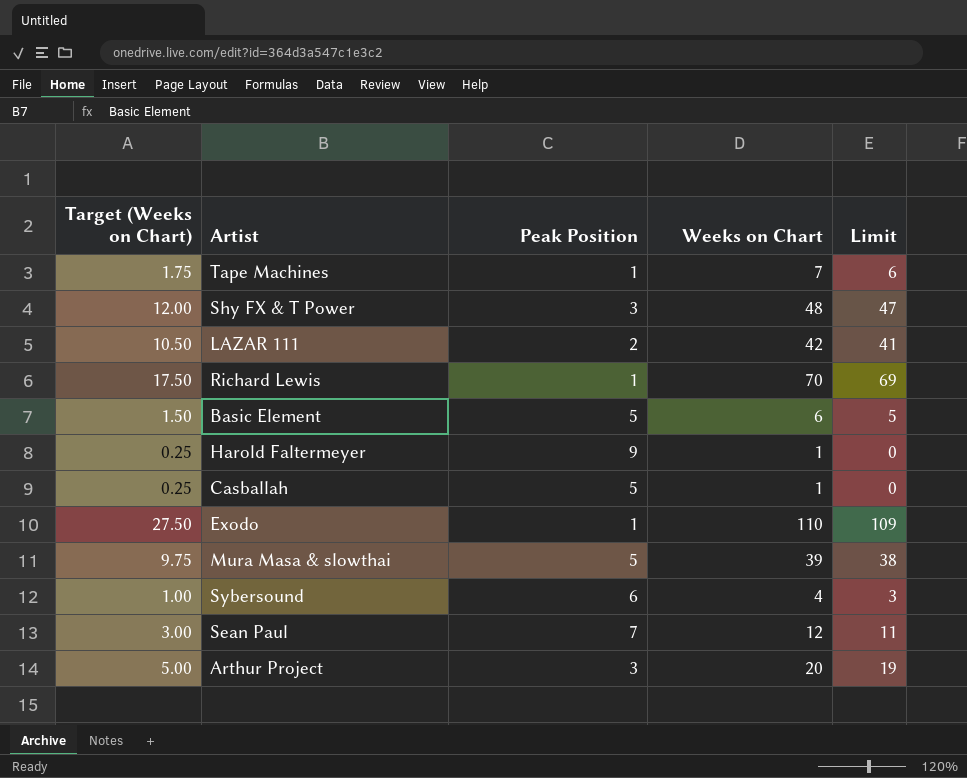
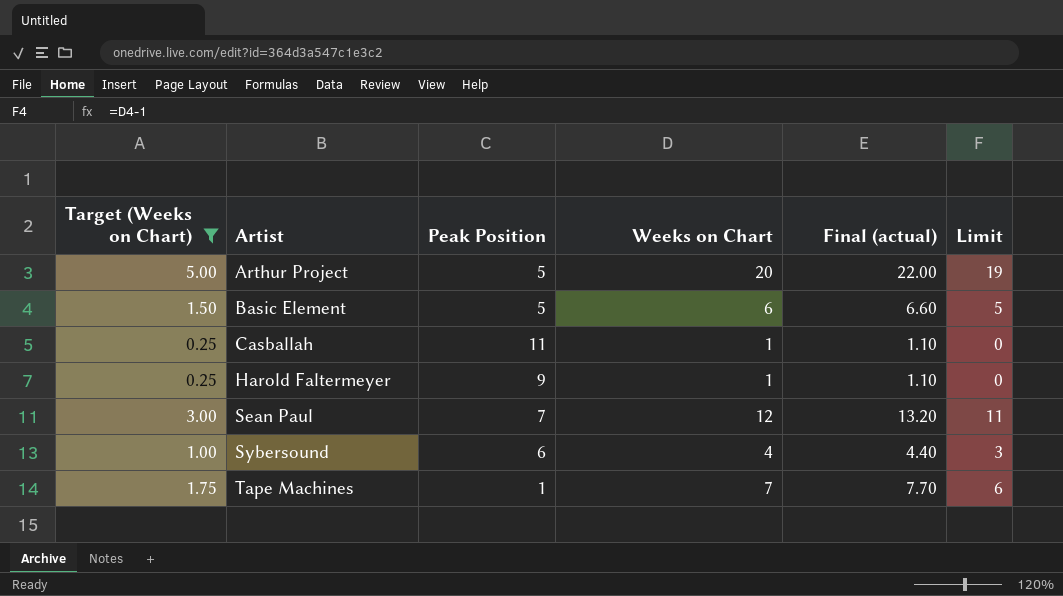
filter: none -> Target (Weeks on Chart) <= 5.00
row order: none -> Artist ascending
column Final (actual) | formula: none -> [Weeks on Chart] * 1.1
Arthur Project | Peak Position: 3 -> 5
Casballah | Peak Position: 5 -> 11

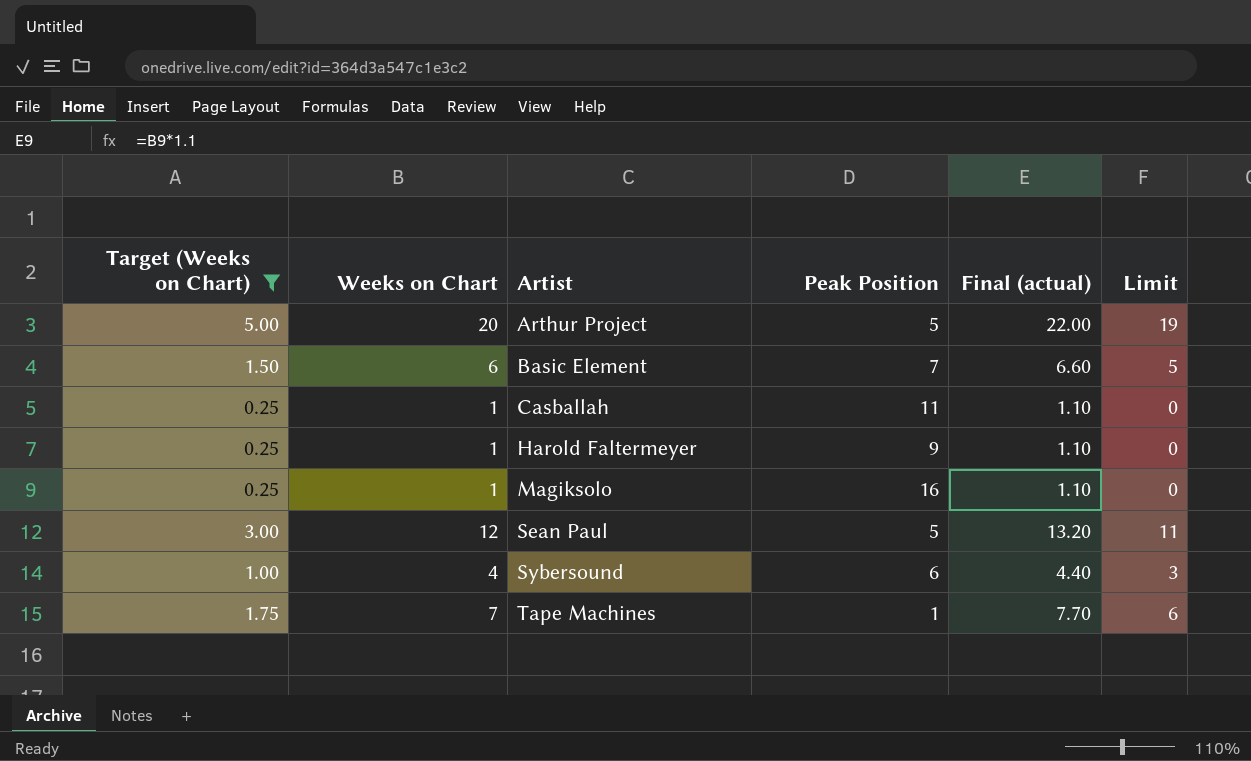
column Weeks on Chart | position: 4 -> 2
Basic Element | Peak Position: 5 -> 7
row Magiksolo: none -> 0.25 | 1 | 16 | 1.10 | 0
Sean Paul | Peak Position: 7 -> 5

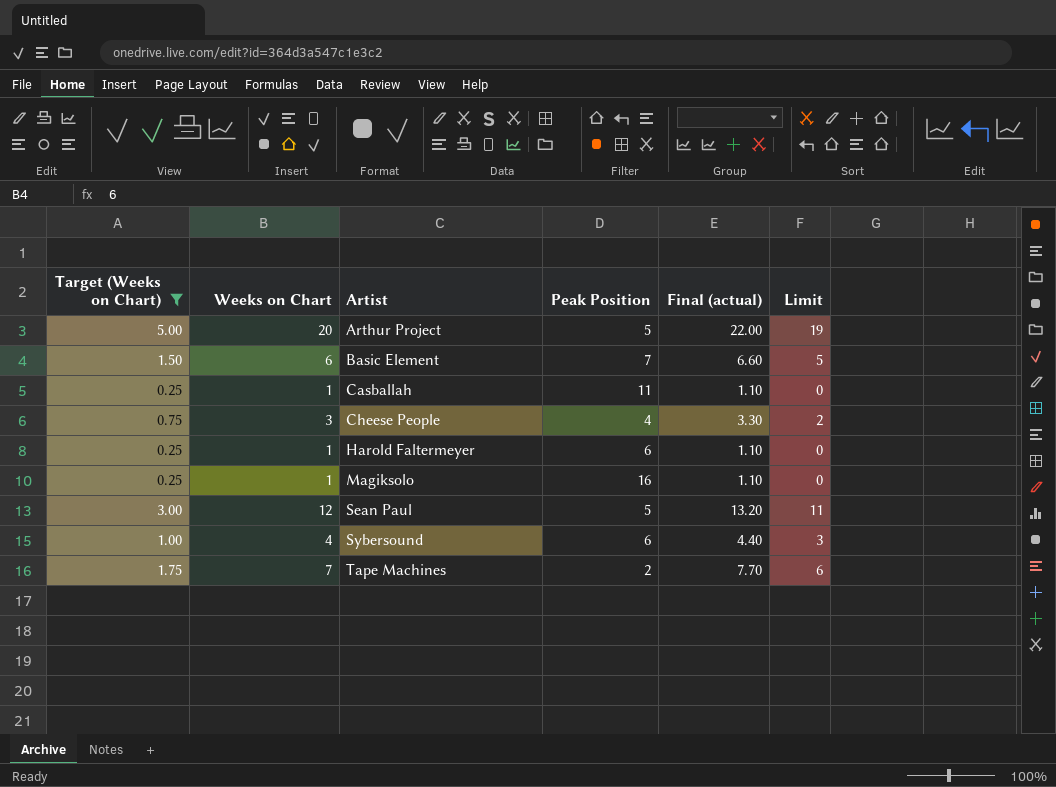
row Cheese People: none -> 0.75 | 3 | 4 | 3.30 | 2
Harold Faltermeyer | Peak Position: 9 -> 6
Tape Machines | Peak Position: 1 -> 2

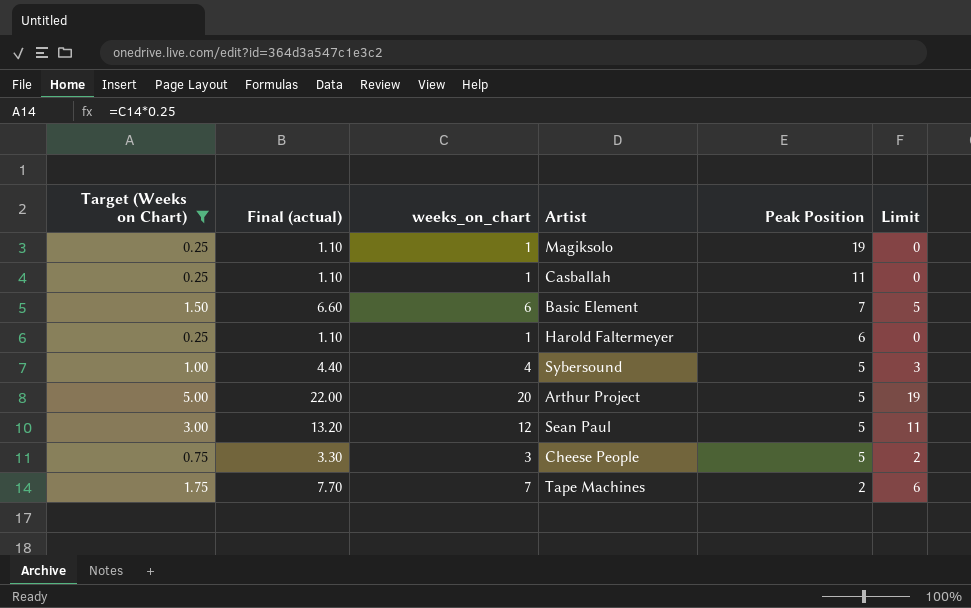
row order: Artist ascending -> Peak Position descending
column Final (actual) | position: 5 -> 2
column name: Weeks on Chart -> weeks_on_chart
Magiksolo | Peak Position: 16 -> 19
Sybersound | Peak Position: 6 -> 5
Cheese People | Peak Position: 4 -> 5

